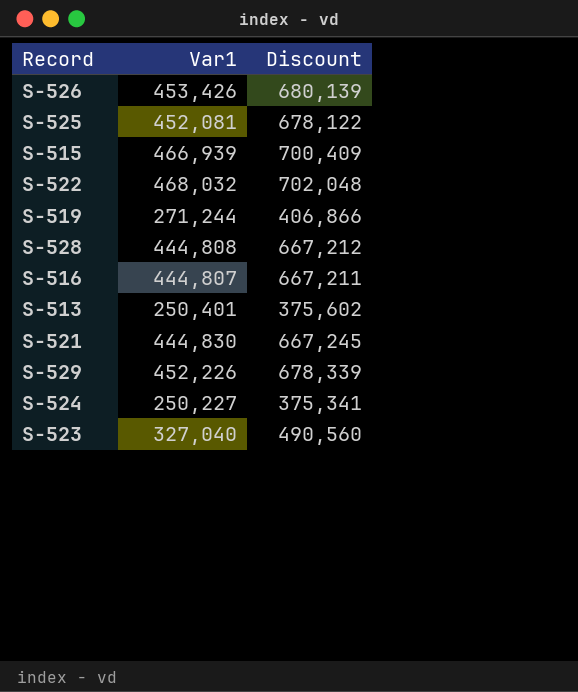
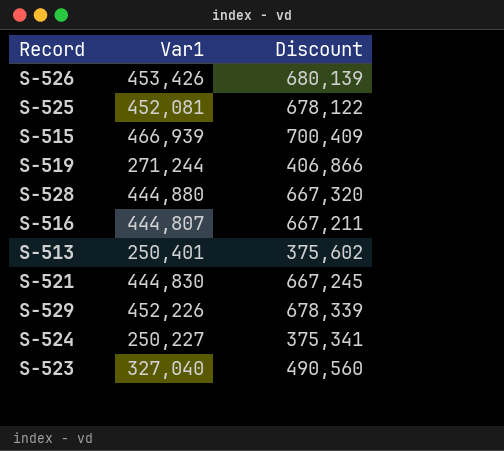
row S-522: 468,032 | 702,048 -> none
S-528 | Var1: 444,808 -> 444,880
S-528 | Discount: 667,212 -> 667,320

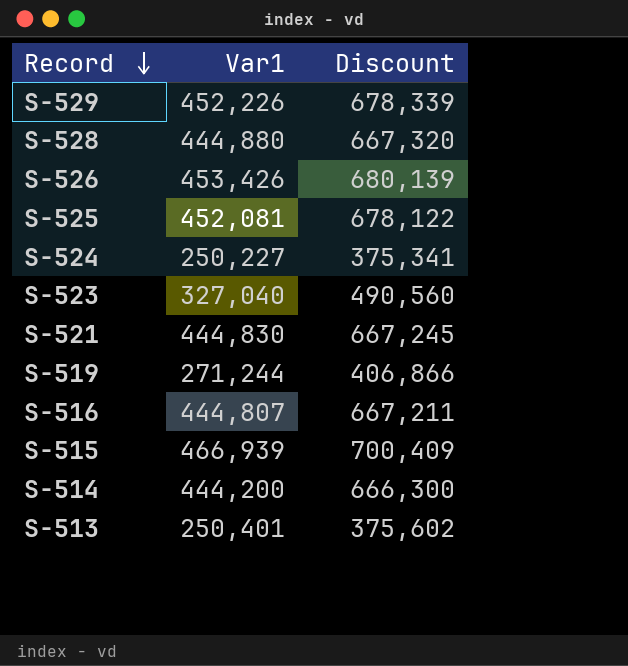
row order: none -> Record descending
row S-514: none -> 444,200 | 666,300

